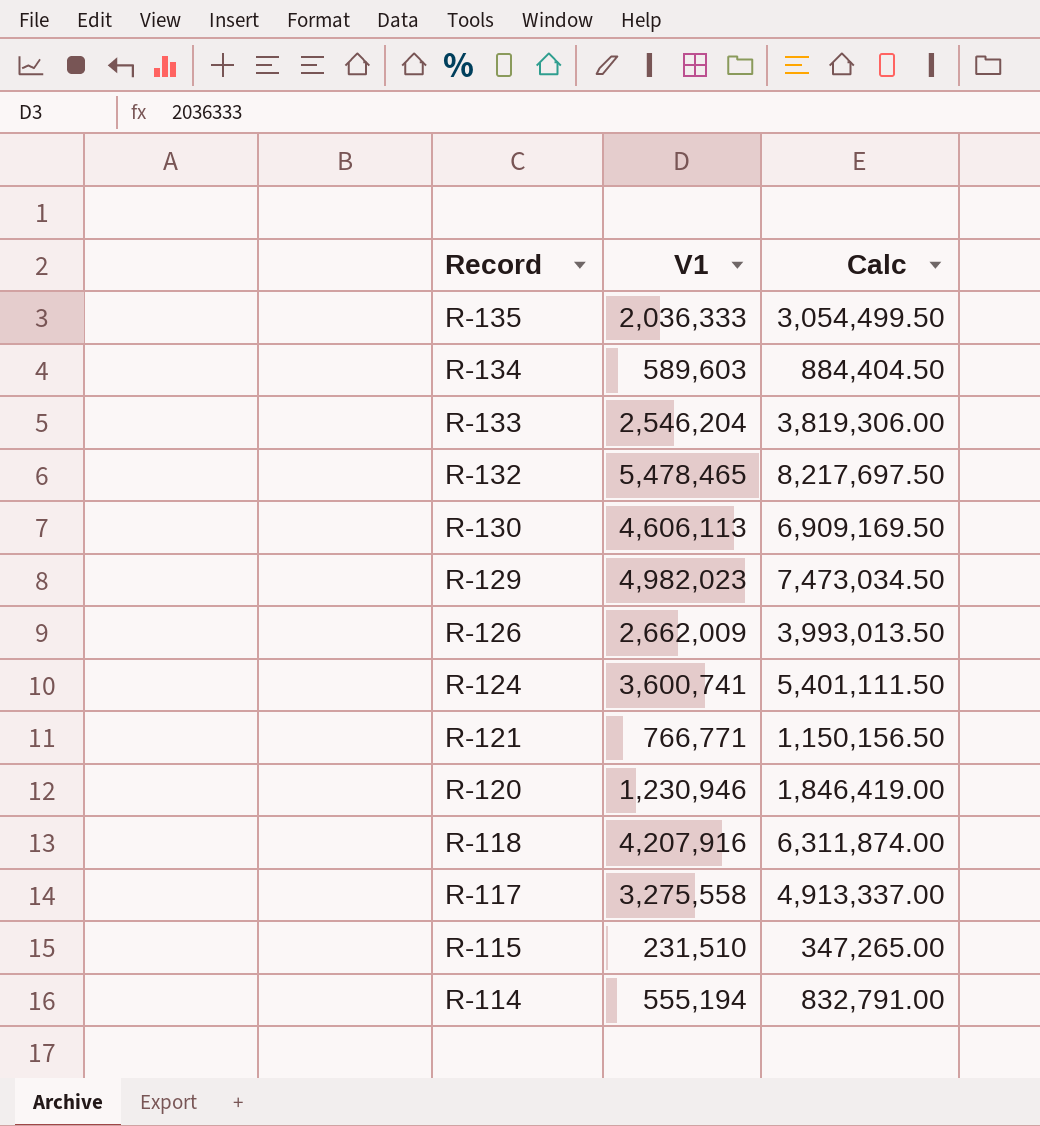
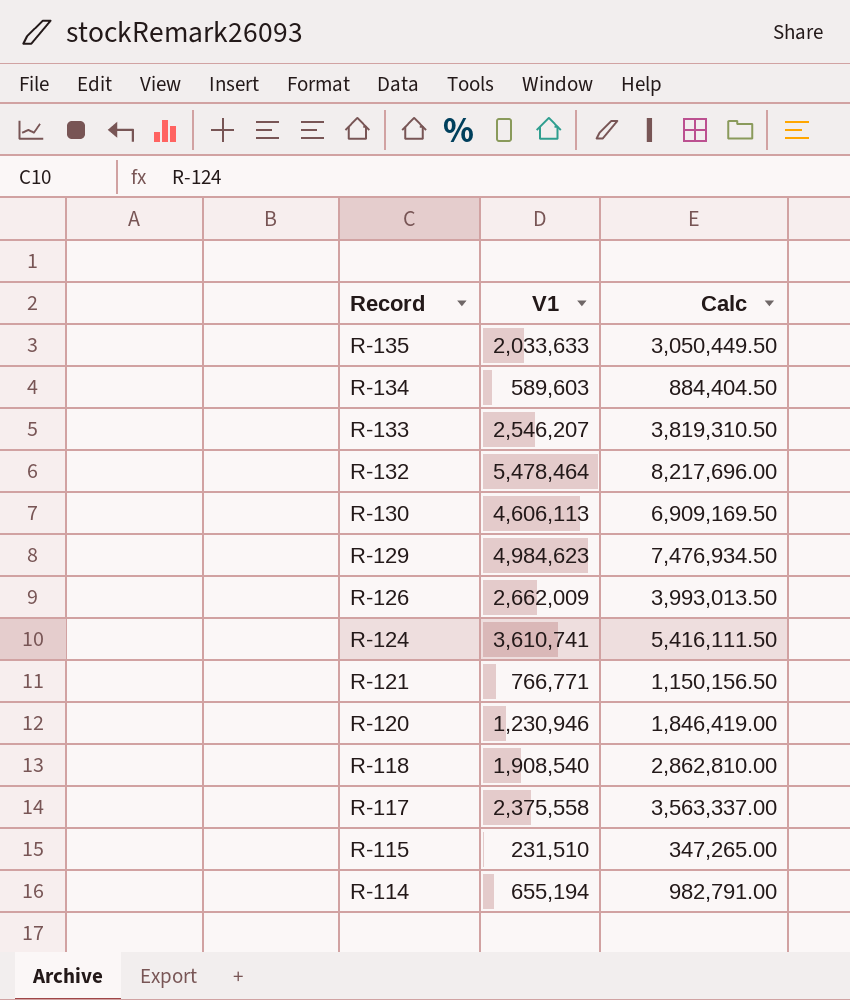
R-135 | V1: 2,036,333 -> 2,033,633
R-135 | Calc: 3,054,499.50 -> 3,050,449.50
R-133 | V1: 2,546,204 -> 2,546,207
R-133 | Calc: 3,819,306.00 -> 3,819,310.50
R-132 | V1: 5,478,465 -> 5,478,464
R-132 | Calc: 8,217,697.50 -> 8,217,696.00
R-129 | V1: 4,982,023 -> 4,984,623
R-129 | Calc: 7,473,034.50 -> 7,476,934.50
R-124 | V1: 3,600,741 -> 3,610,741
R-124 | Calc: 5,401,111.50 -> 5,416,111.50
R-118 | V1: 4,207,916 -> 1,908,540
R-118 | Calc: 6,311,874.00 -> 2,862,810.00
R-117 | V1: 3,275,558 -> 2,375,558
R-117 | Calc: 4,913,337.00 -> 3,563,337.00
R-114 | V1: 555,194 -> 655,194
R-114 | Calc: 832,791.00 -> 982,791.00

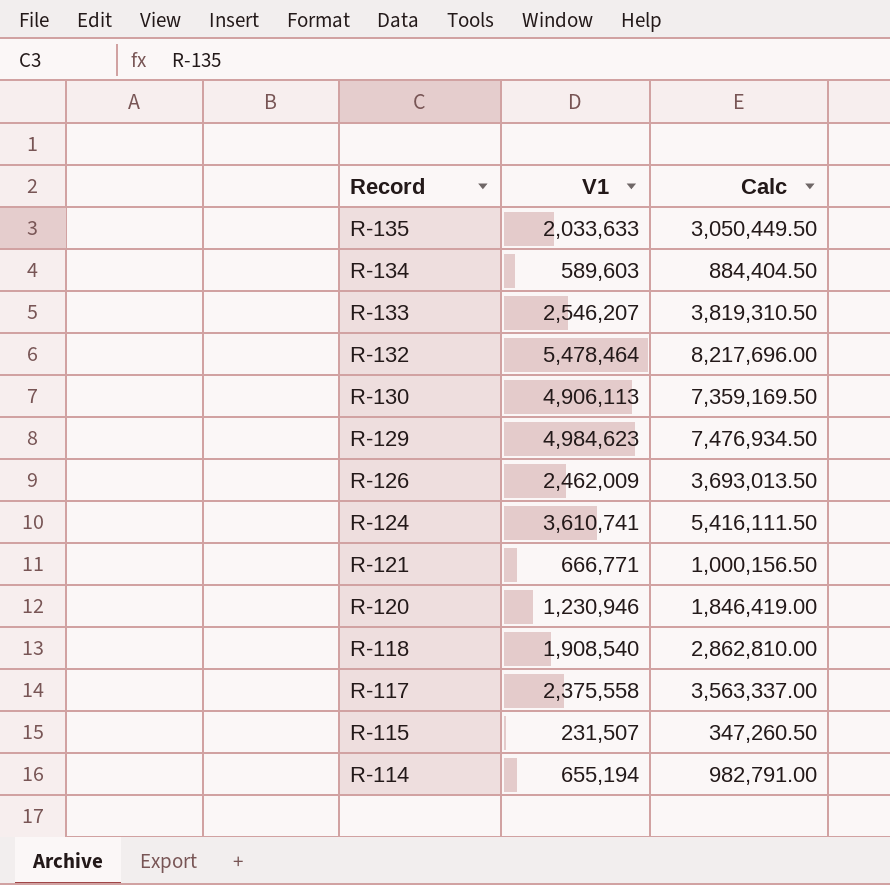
R-130 | V1: 4,606,113 -> 4,906,113
R-130 | Calc: 6,909,169.50 -> 7,359,169.50
R-126 | V1: 2,662,009 -> 2,462,009
R-126 | Calc: 3,993,013.50 -> 3,693,013.50
R-121 | V1: 766,771 -> 666,771
R-121 | Calc: 1,150,156.50 -> 1,000,156.50
R-115 | V1: 231,510 -> 231,507
R-115 | Calc: 347,265.00 -> 347,260.50

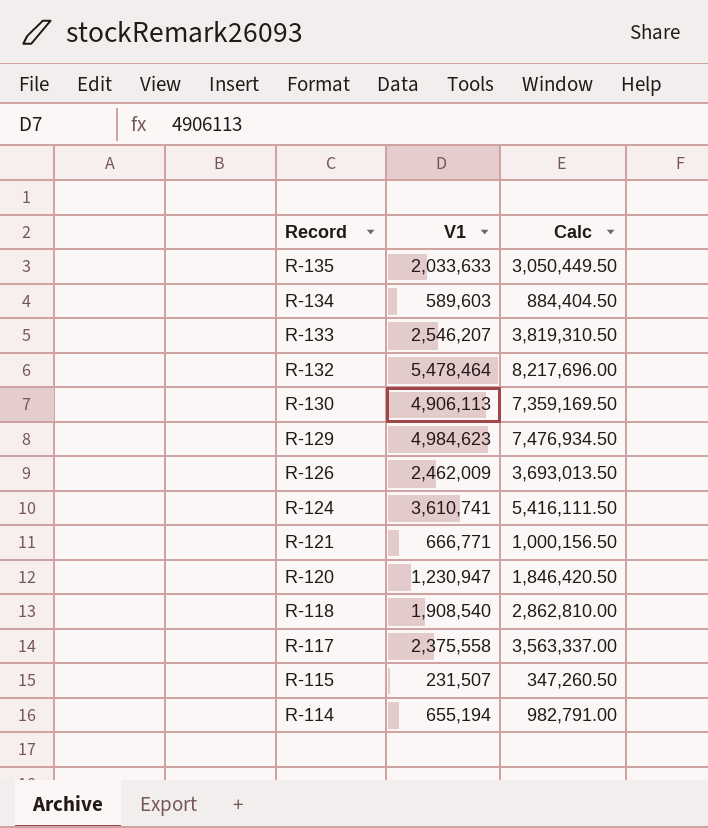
R-120 | V1: 1,230,946 -> 1,230,947
R-120 | Calc: 1,846,419.00 -> 1,846,420.50

